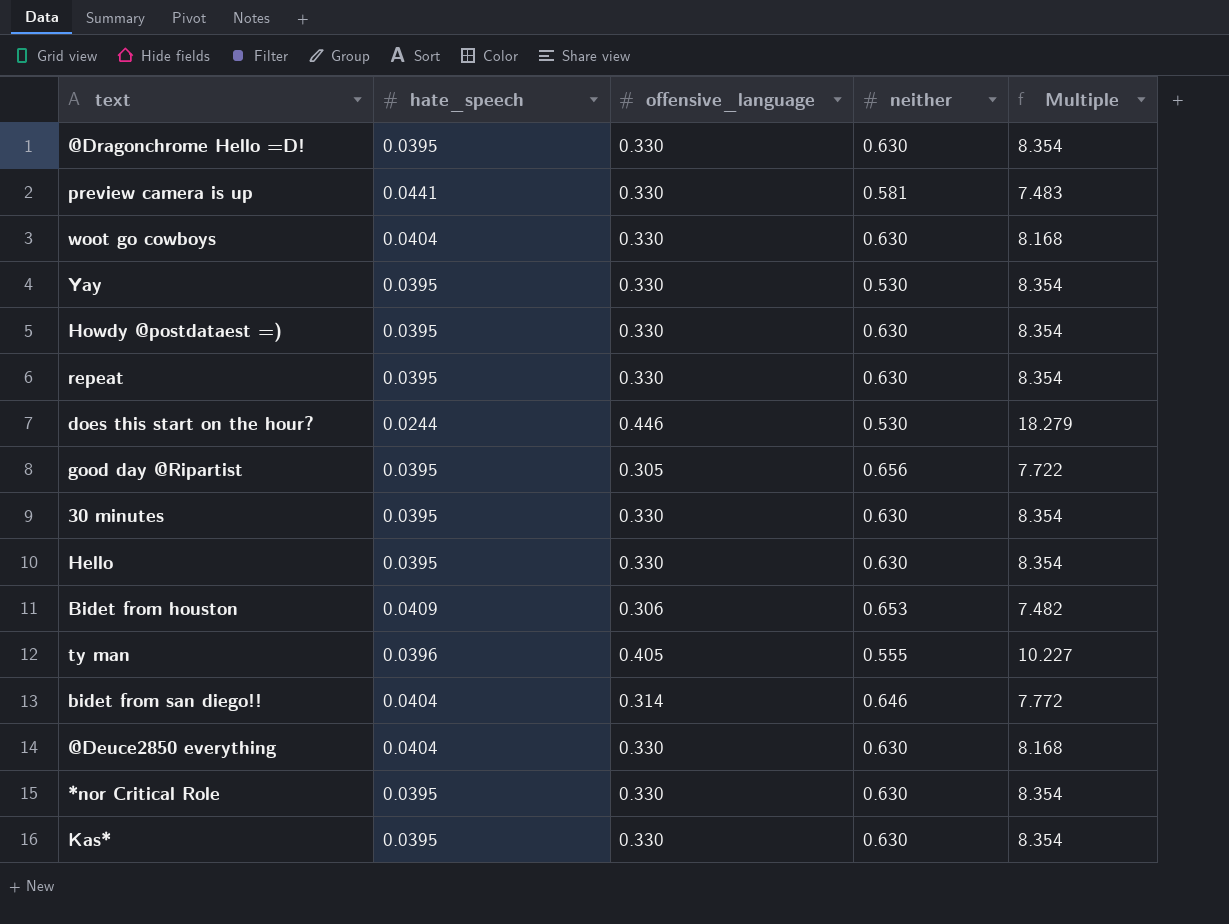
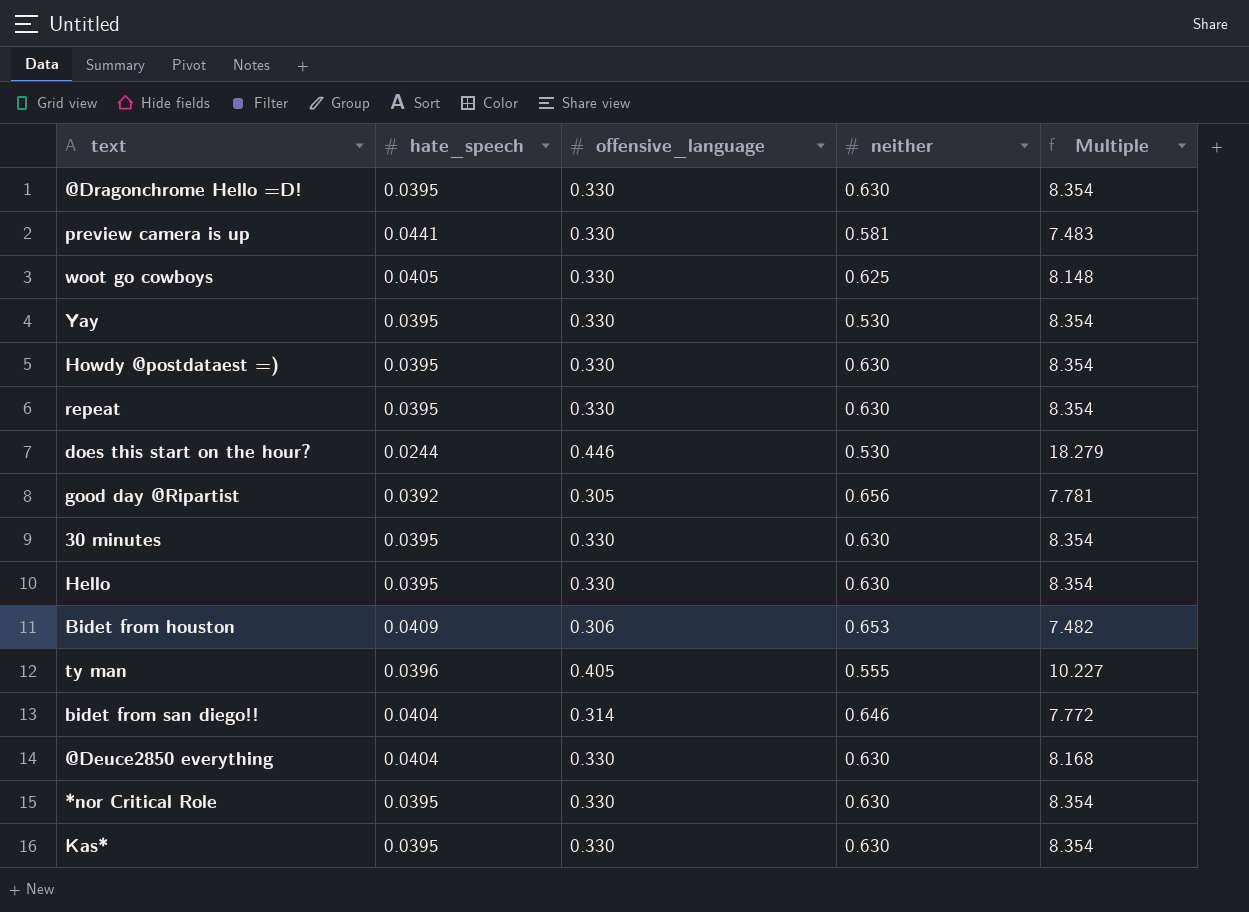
woot go cowboys | hate_speech: 0.0404 -> 0.0405
woot go cowboys | neither: 0.630 -> 0.625
woot go cowboys | Multiple: 8.168 -> 8.148
good day @Ripartist | hate_speech: 0.0395 -> 0.0392
good day @Ripartist | Multiple: 7.722 -> 7.781

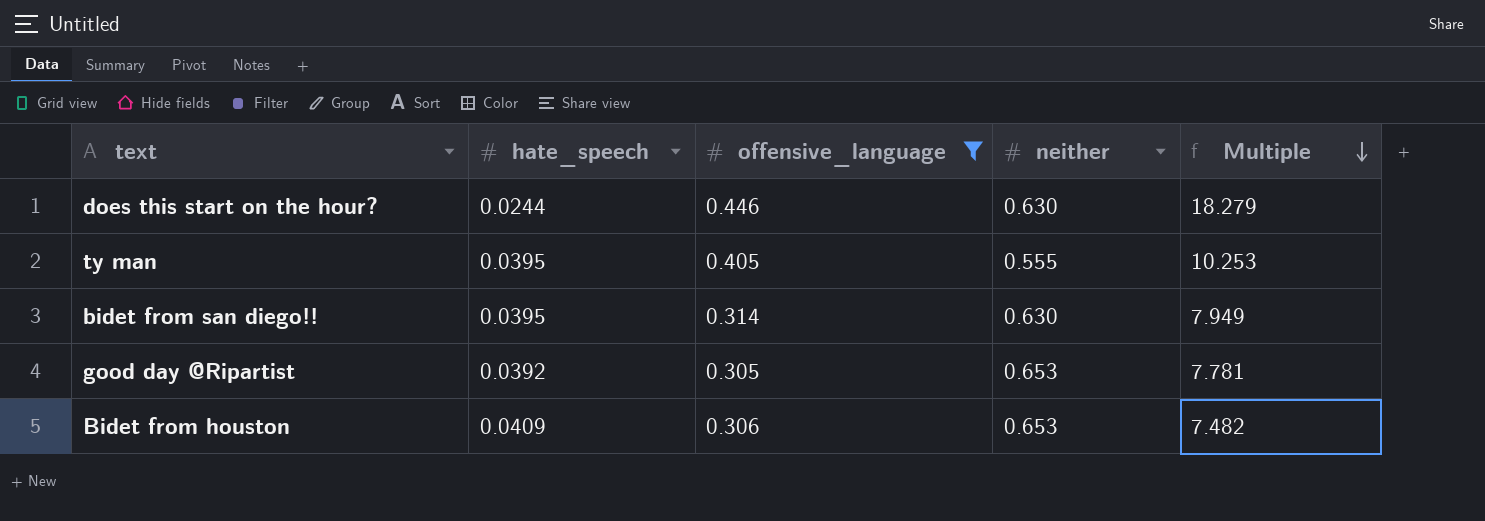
filter: none -> offensive_language != 0.330
row order: none -> Multiple descending
does this start on the hour? | neither: 0.530 -> 0.630
ty man | hate_speech: 0.0396 -> 0.0395
ty man | Multiple: 10.227 -> 10.253
bidet from san diego!! | hate_speech: 0.0404 -> 0.0395
bidet from san diego!! | neither: 0.646 -> 0.630
bidet from san diego!! | Multiple: 7.772 -> 7.949
good day @Ripartist | neither: 0.656 -> 0.653

